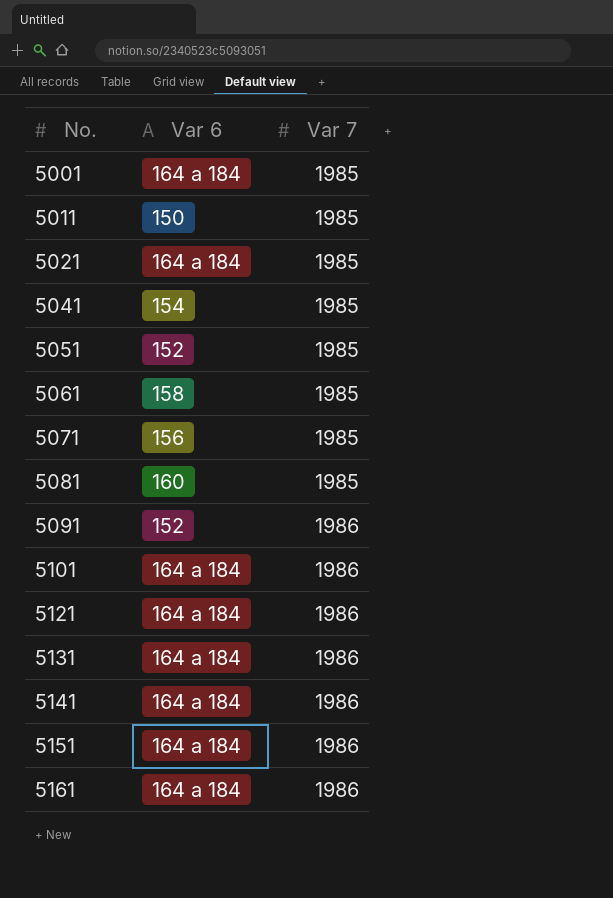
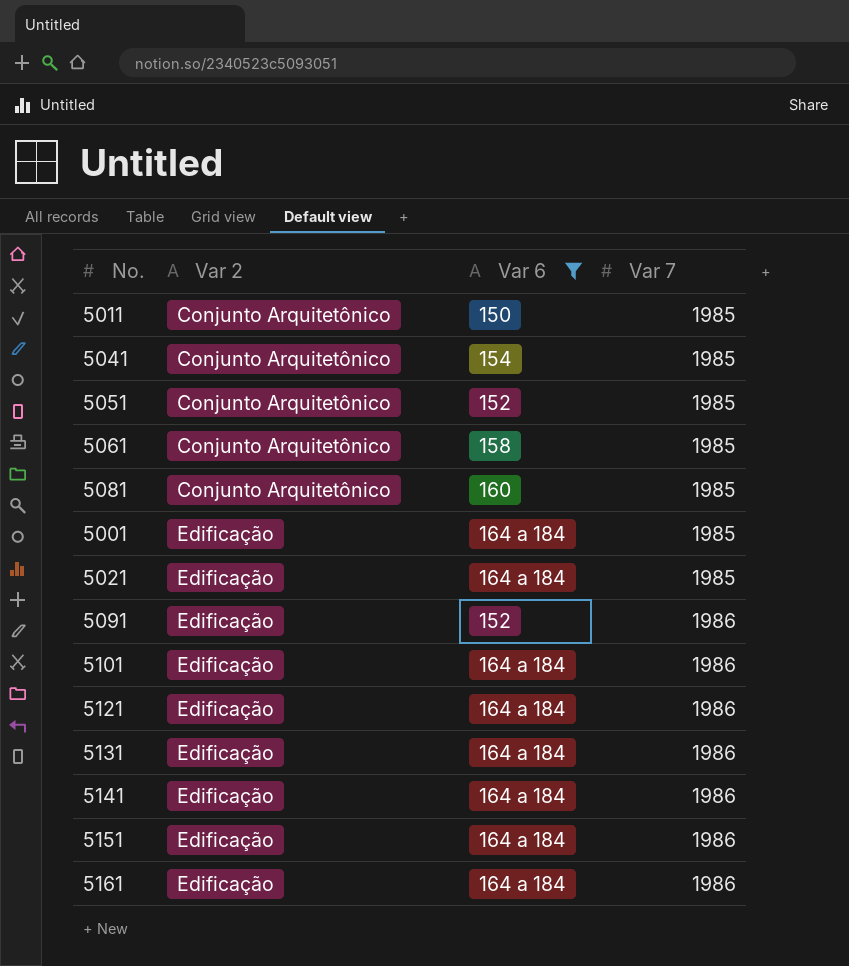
filter: none -> Var 6 != 156
row order: No. ascending -> Var 2 ascending
column Var 2 | position: none -> 2

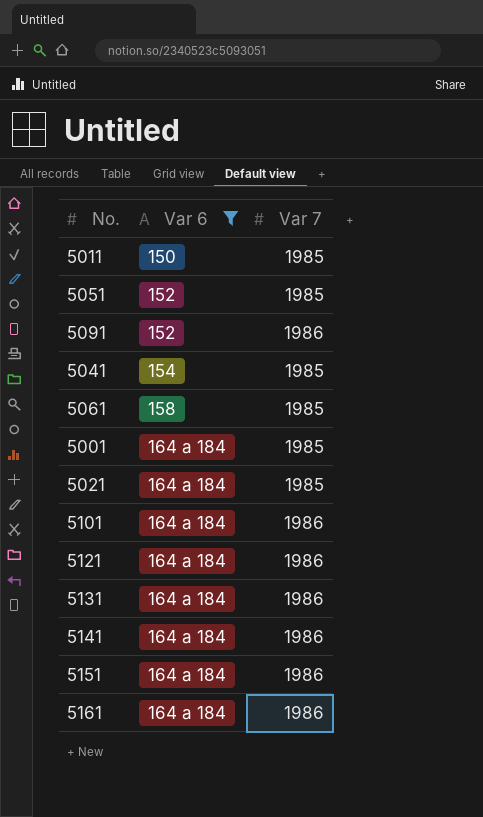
row order: Var 2 ascending -> Var 6 ascending
column Var 2 | position: 2 -> none
row 5081: Conjunto Arquitetônico | 160 | 1985 -> none

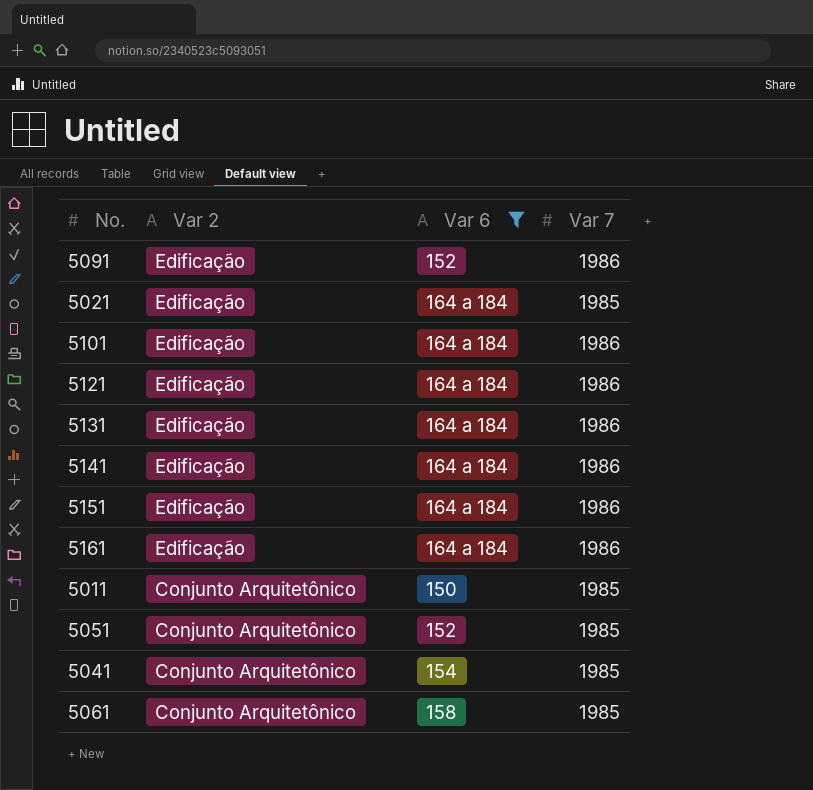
row order: Var 6 ascending -> Var 2 descending
column Var 2 | position: none -> 2
row 5001: 164 a 184 | 1985 -> none

